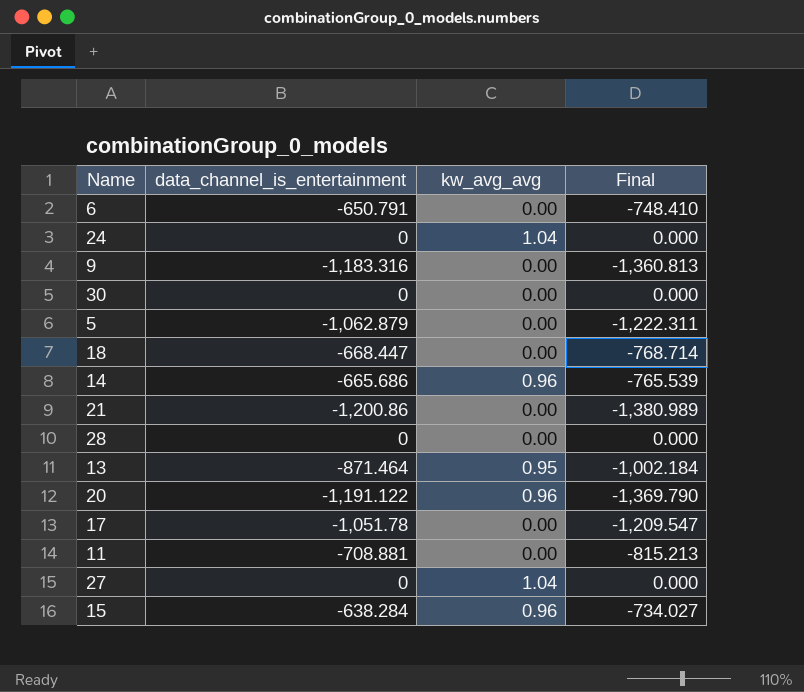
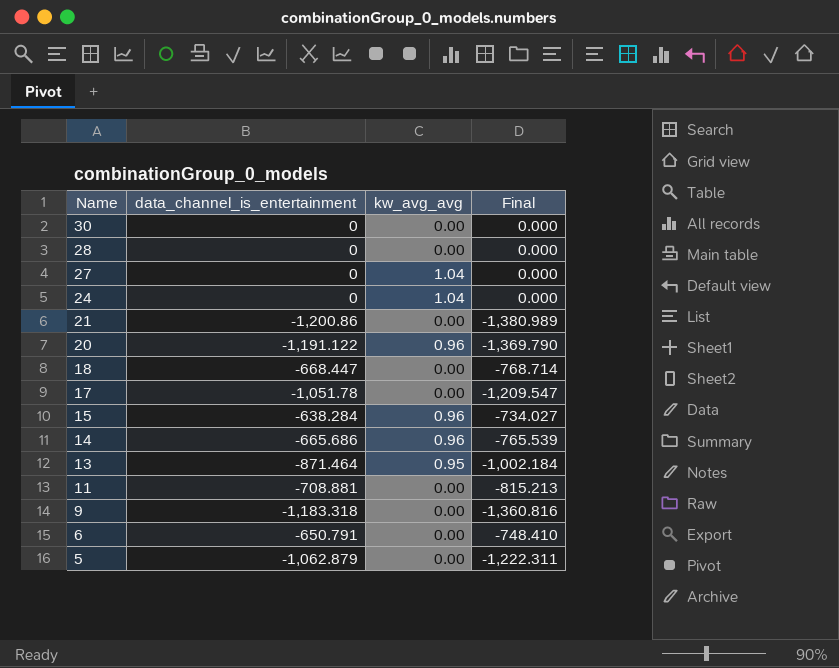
row order: none -> Name descending
9 | data_channel_is_entertainment: -1,183.316 -> -1,183.318
9 | Final: -1,360.813 -> -1,360.816

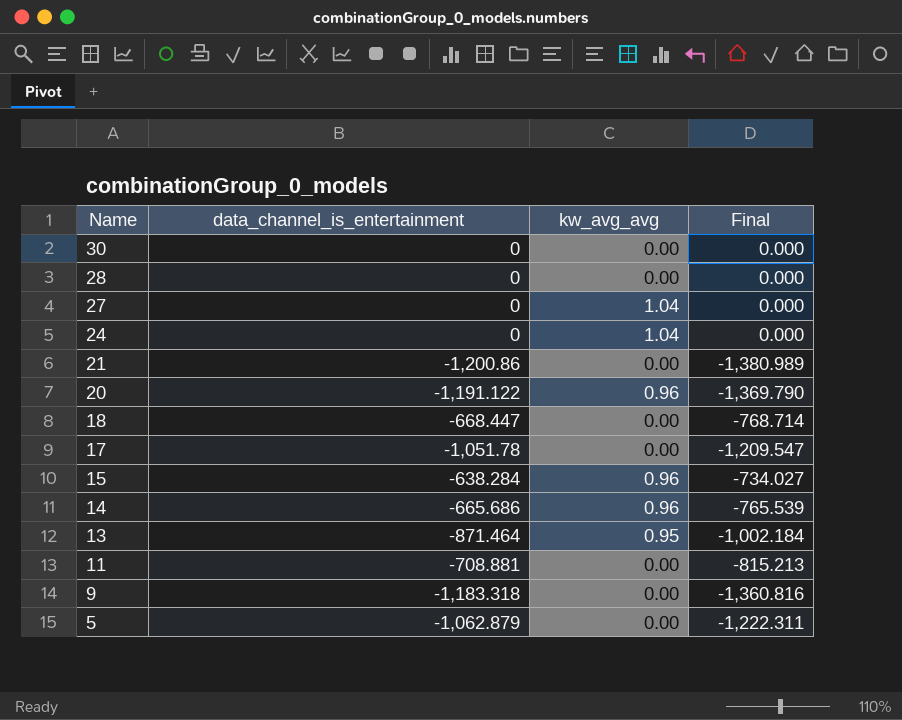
row 6: -650.791 | 0.00 | -748.410 -> none

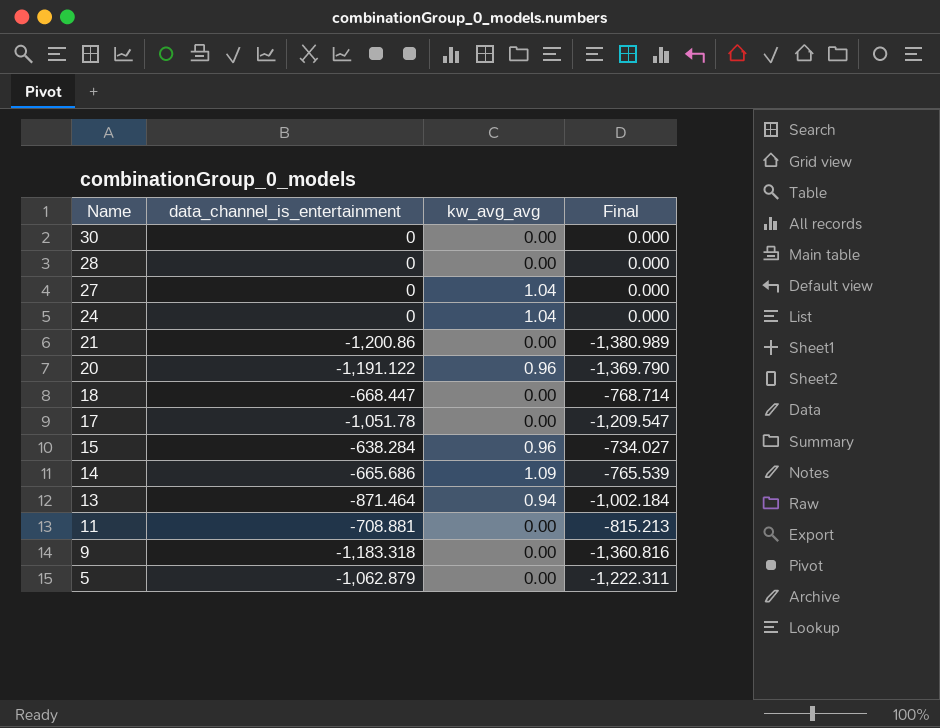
14 | kw_avg_avg: 0.96 -> 1.09
13 | kw_avg_avg: 0.95 -> 0.94

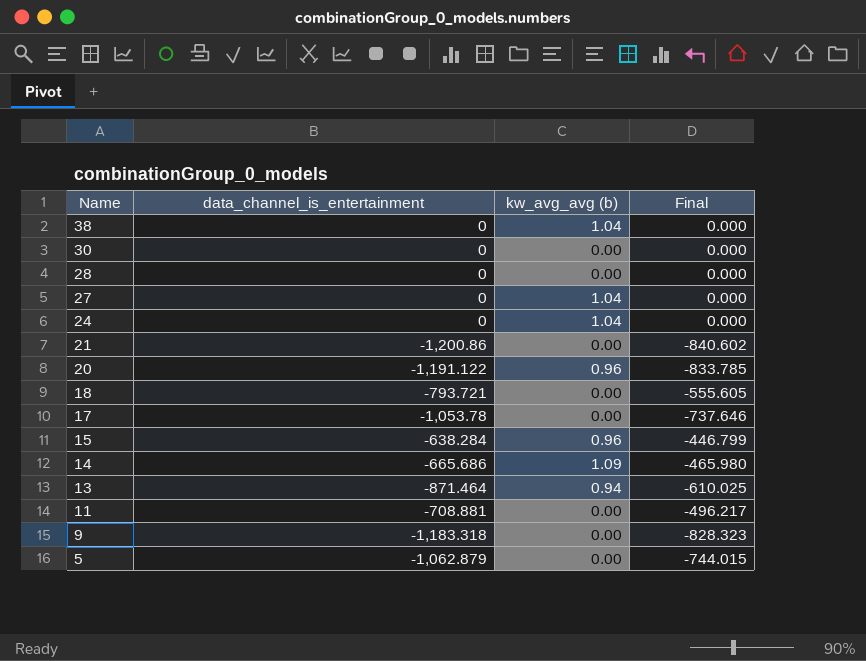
column name: kw_avg_avg -> kw_avg_avg (b)
column Final | formula: [data_channel_is_entertainment] * 1.15 -> [data_channel_is_entertainment] * 0.7
row 38: none -> 0 | 1.04 | 0.000
18 | data_channel_is_entertainment: -668.447 -> -793.721
17 | data_channel_is_entertainment: -1,051.78 -> -1,053.78

